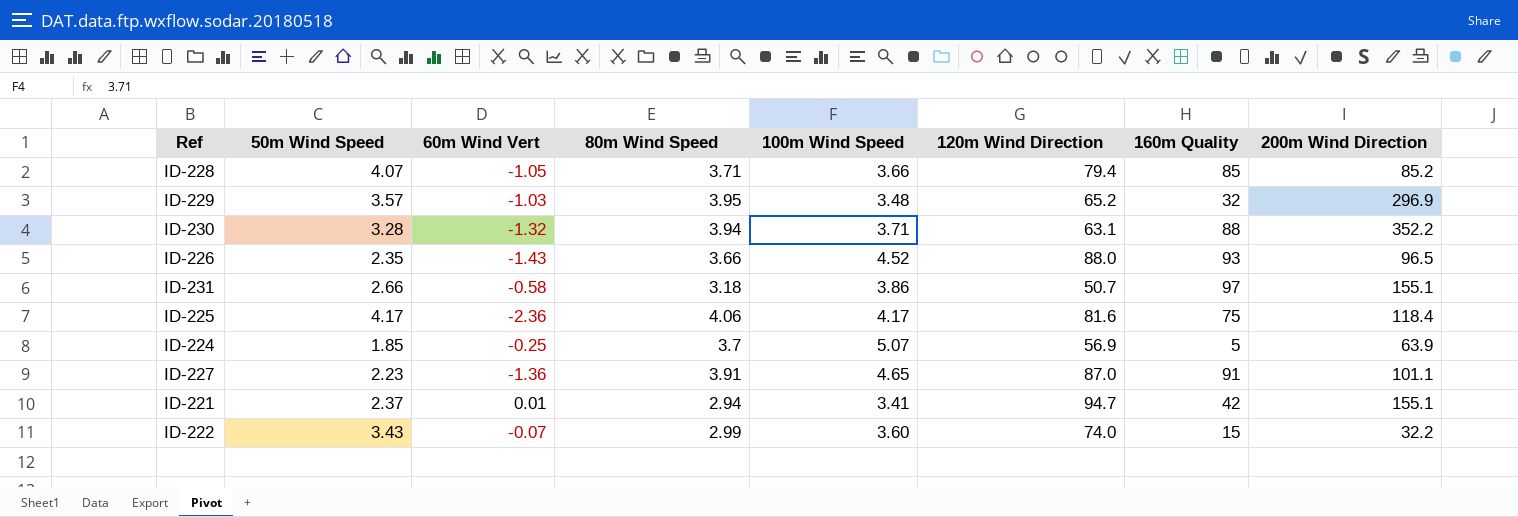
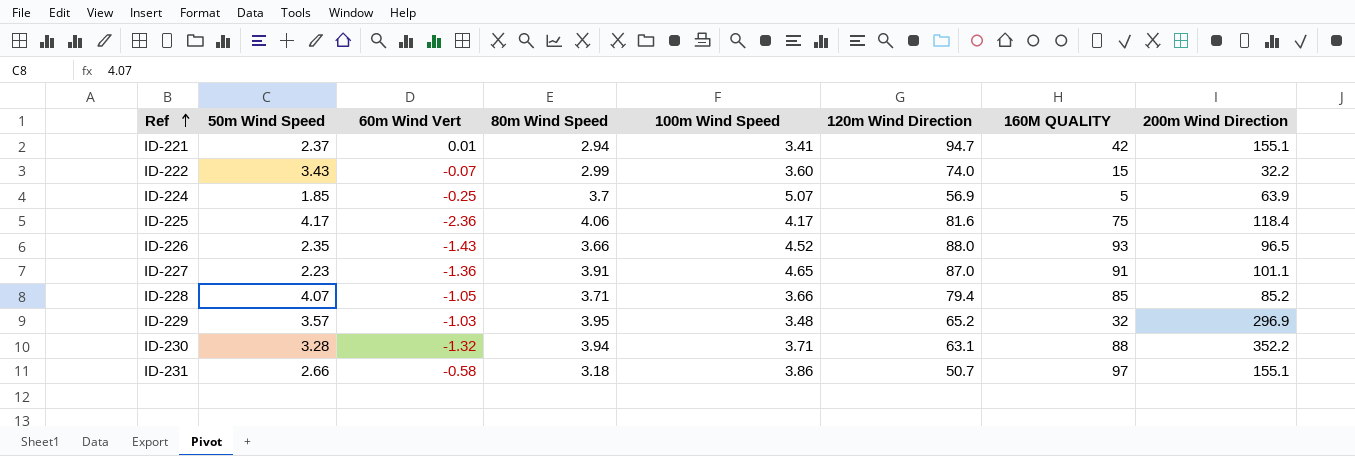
row order: none -> Ref ascending
column name: 160m Quality -> 160M QUALITY

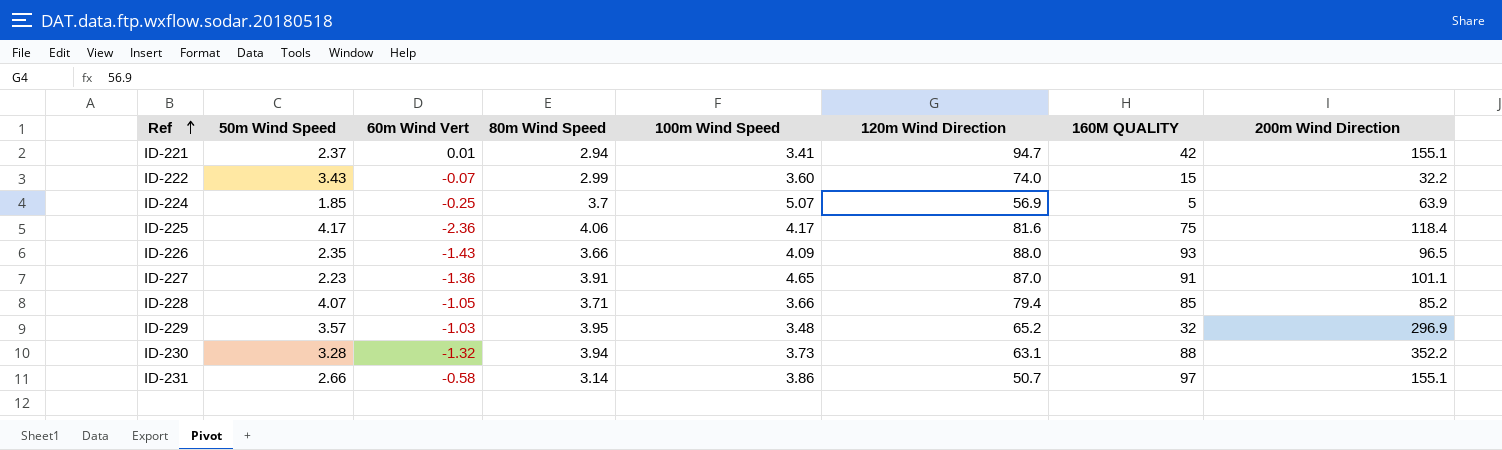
ID-226 | 100m Wind Speed: 4.52 -> 4.09
ID-230 | 100m Wind Speed: 3.71 -> 3.73
ID-231 | 80m Wind Speed: 3.18 -> 3.14

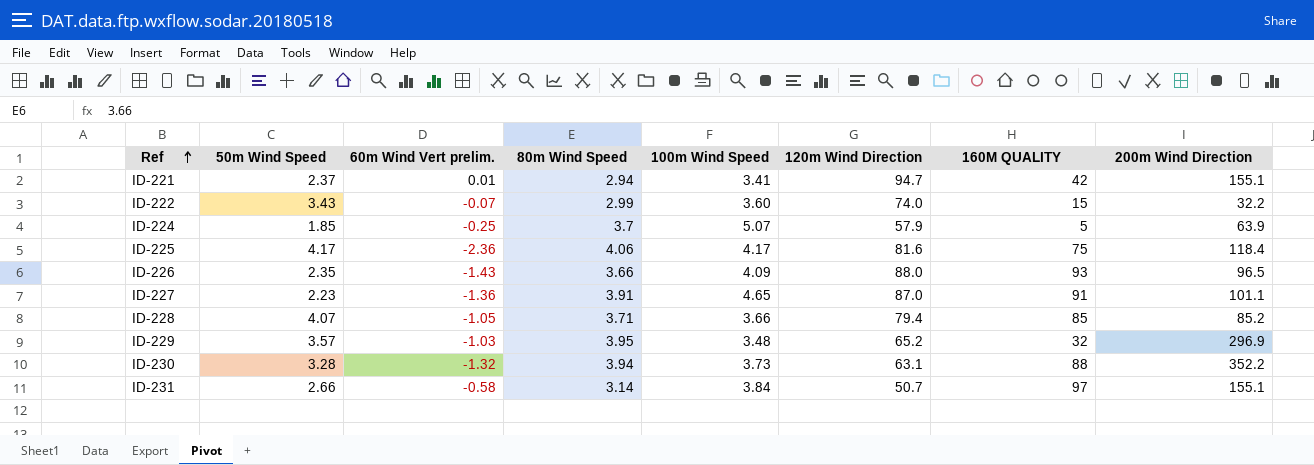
column name: 60m Wind Vert -> 60m Wind Vert prelim.
ID-224 | 120m Wind Direction: 56.9 -> 57.9
ID-231 | 100m Wind Speed: 3.86 -> 3.84

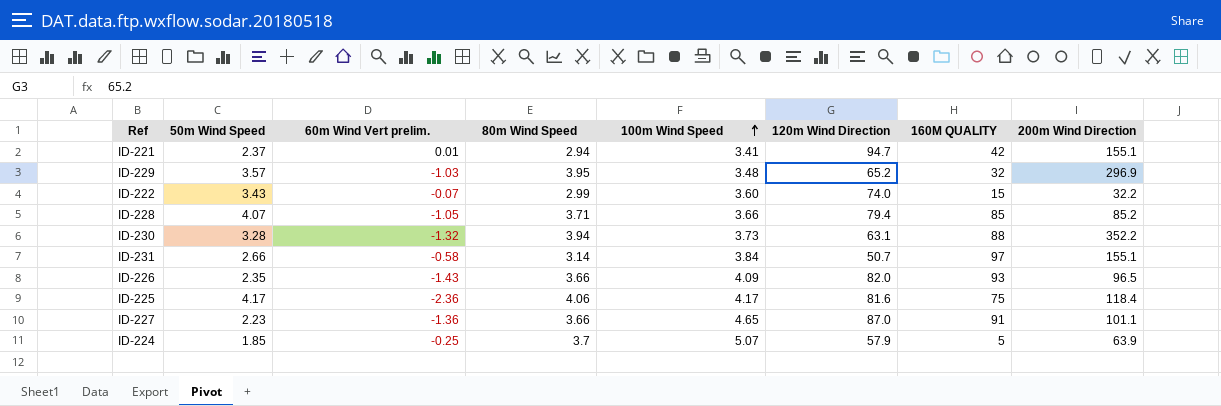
row order: Ref ascending -> 100m Wind Speed ascending
ID-226 | 120m Wind Direction: 88.0 -> 82.0
ID-227 | 80m Wind Speed: 3.91 -> 3.66

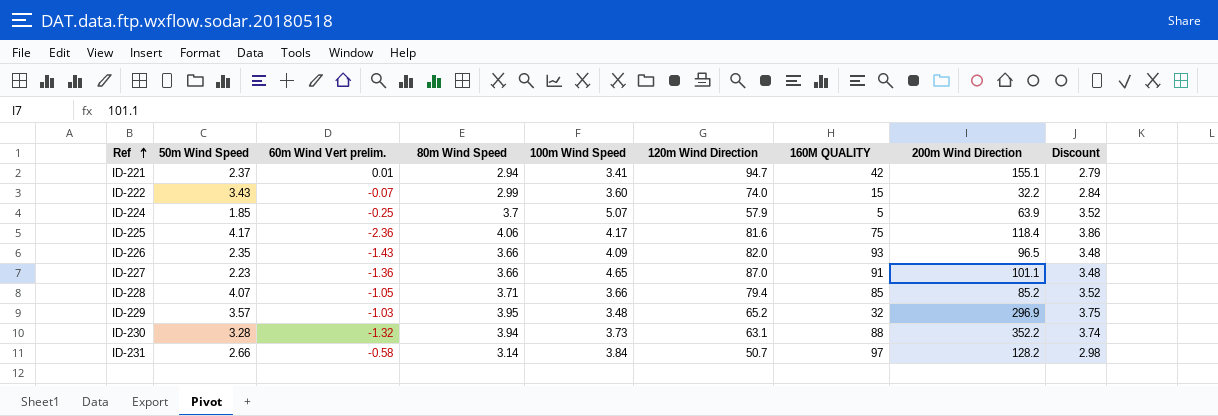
row order: 100m Wind Speed ascending -> Ref ascending
column Discount | formula: none -> [80m Wind Speed] * 0.95
ID-231 | 200m Wind Direction: 155.1 -> 128.2

